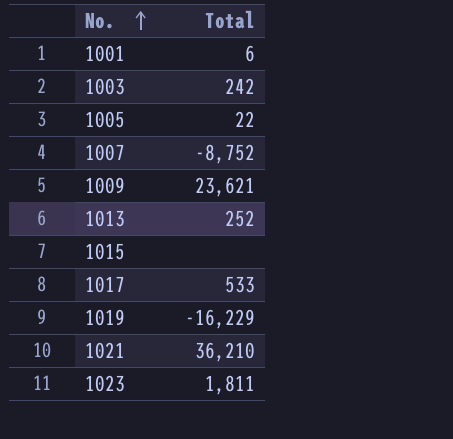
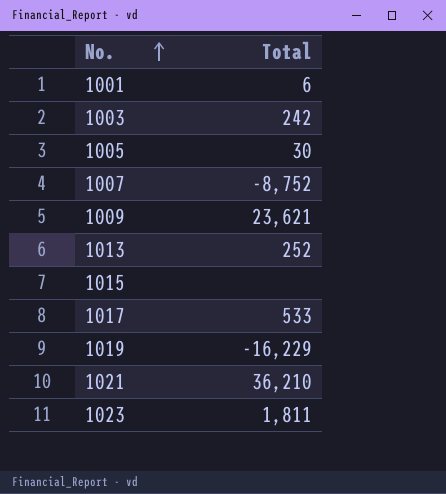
1005 | Total: 22 -> 30

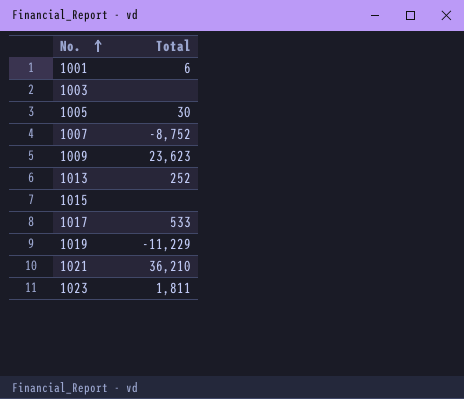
1003 | Total: 242 -> none
1009 | Total: 23,621 -> 23,623
1019 | Total: -16,229 -> -11,229

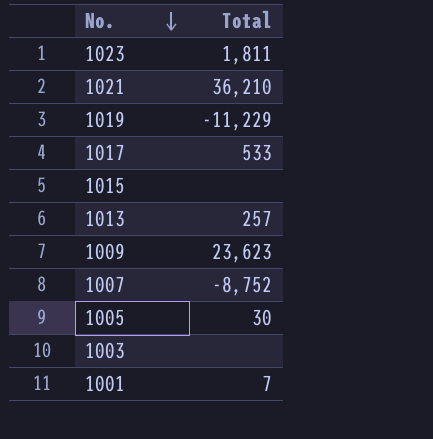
row order: No. ascending -> No. descending
1013 | Total: 252 -> 257
1001 | Total: 6 -> 7

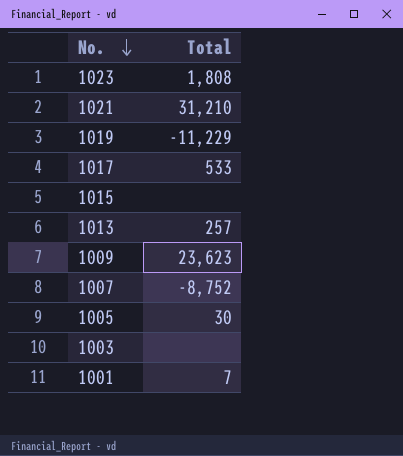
1023 | Total: 1,811 -> 1,808
1021 | Total: 36,210 -> 31,210

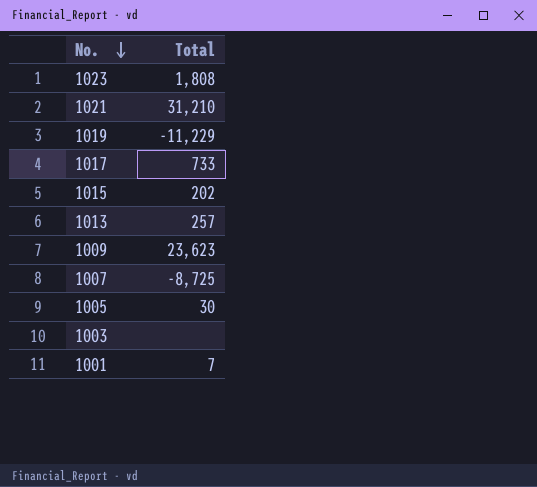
1017 | Total: 533 -> 733
1015 | Total: none -> 202
1007 | Total: -8,752 -> -8,725

